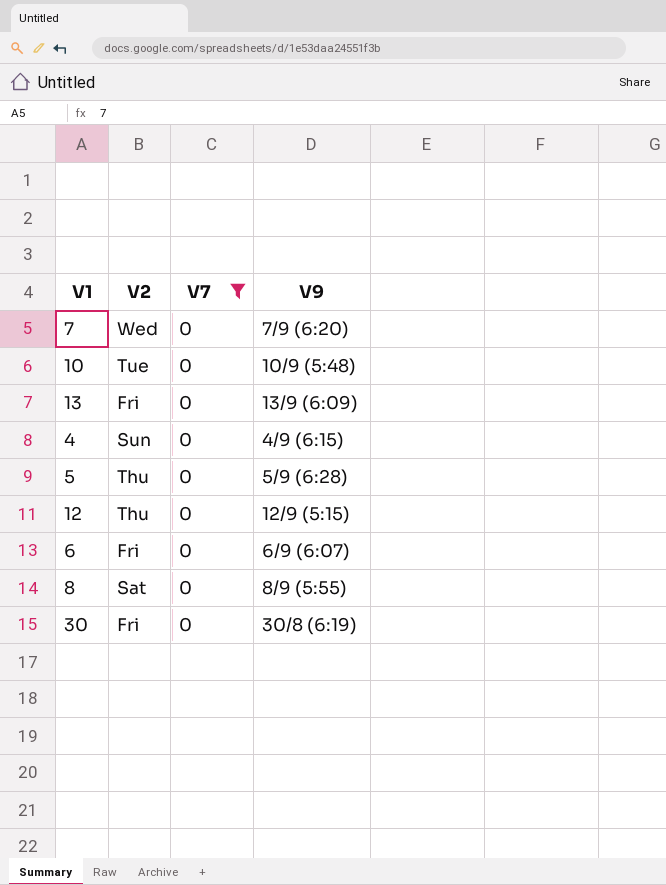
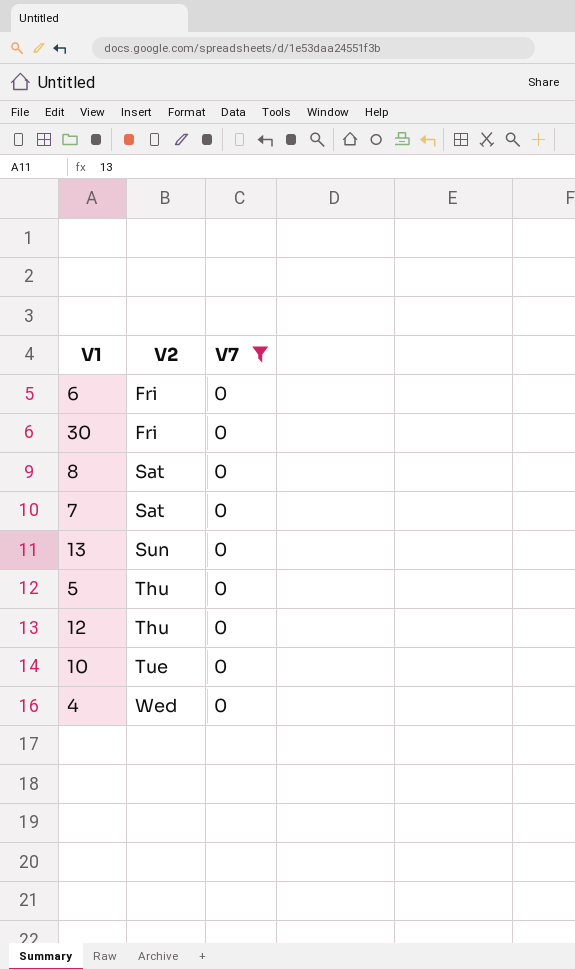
row order: none -> V2 ascending
column V9 | position: 4 -> none
7 | V2: Wed -> Sat
13 | V2: Fri -> Sun
4 | V2: Sun -> Wed

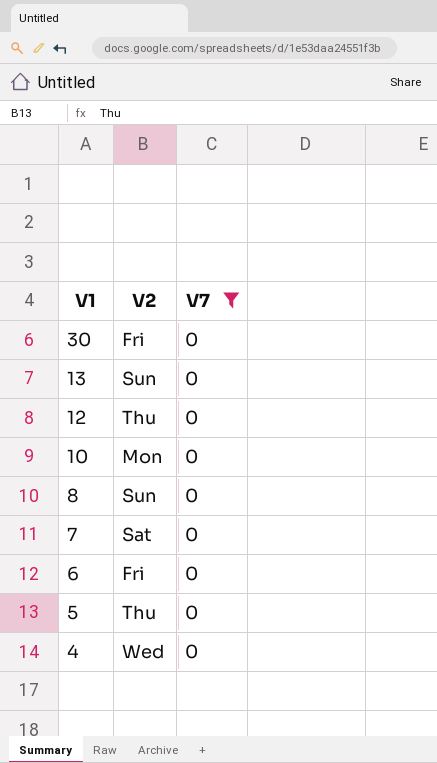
row order: V2 ascending -> V1 descending
10 | V2: Tue -> Mon
8 | V2: Sat -> Sun

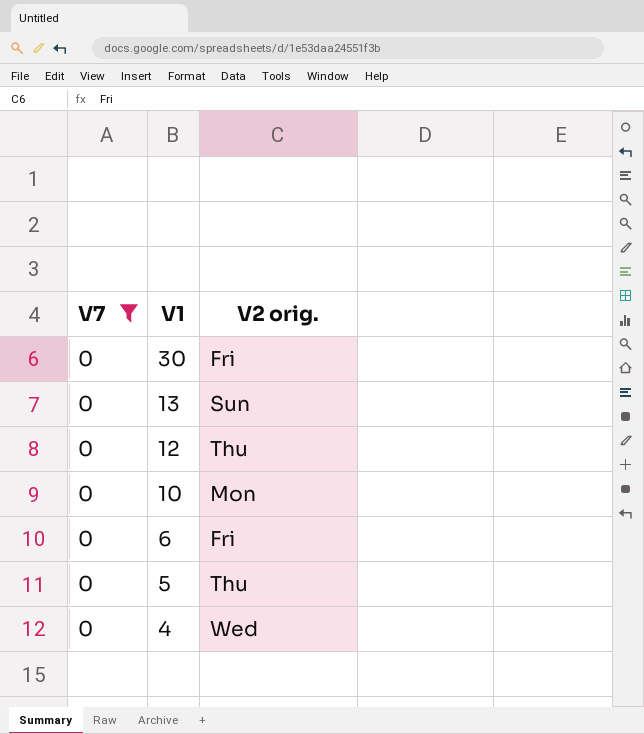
column V7 | position: 3 -> 1
column name: V2 -> V2 orig.
row 8: Sun | 0 -> none
row 7: Sat | 0 -> none

